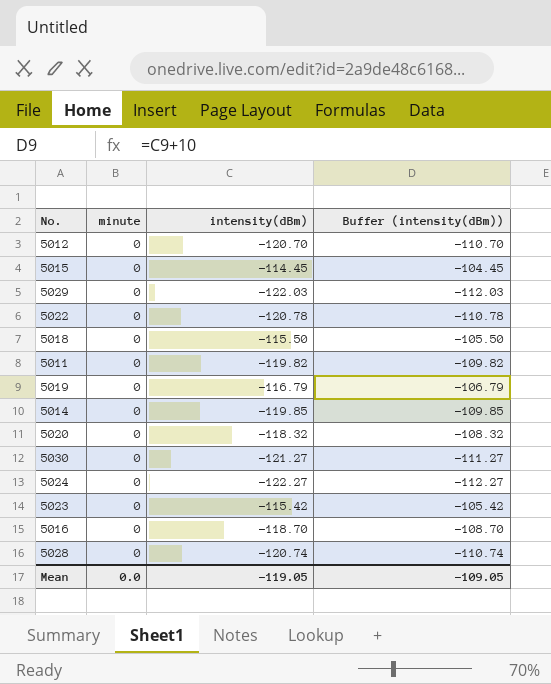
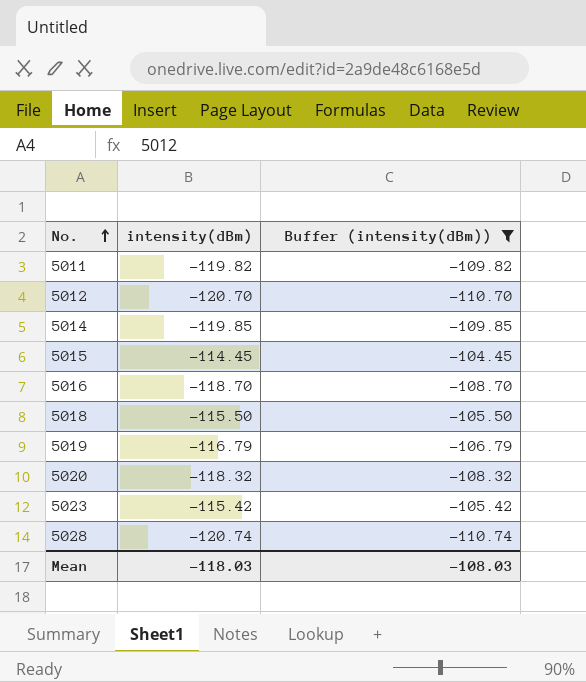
filter: none -> Buffer (intensity(dBm)) >= -110.74
row order: none -> No. ascending
column minute | position: 2 -> none
Mean | intensity(dBm): -119.05 -> -118.03
Mean | Buffer (intensity(dBm)): -109.05 -> -108.03

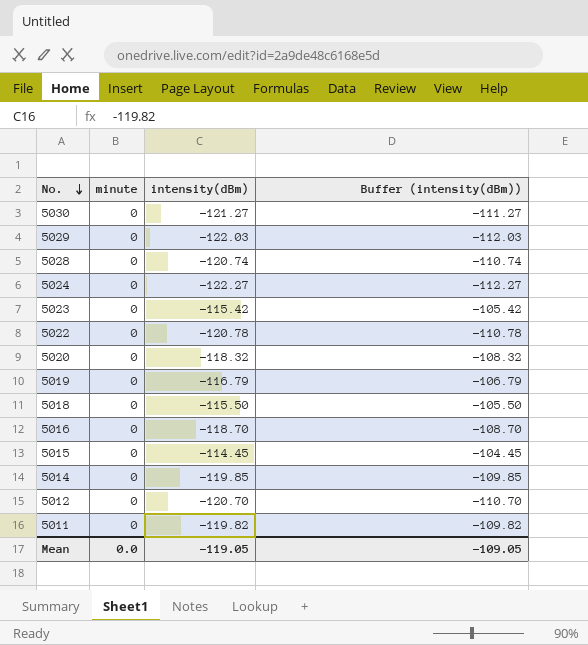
filter: Buffer (intensity(dBm)) >= -110.74 -> none
row order: No. ascending -> No. descending
column minute | position: none -> 2
Mean | intensity(dBm): -118.03 -> -119.05
Mean | Buffer (intensity(dBm)): -108.03 -> -109.05

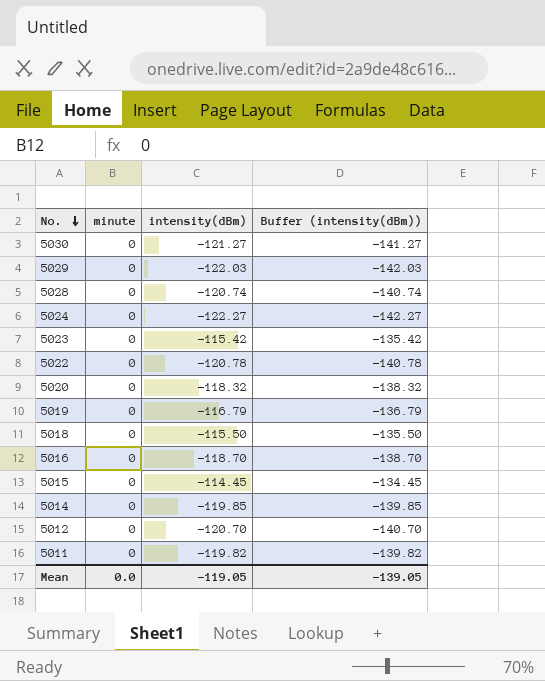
column Buffer (intensity(dBm)) | formula: [intensity(dBm)] + 10 -> [intensity(dBm)] - 20
Mean | Buffer (intensity(dBm)): -109.05 -> -139.05

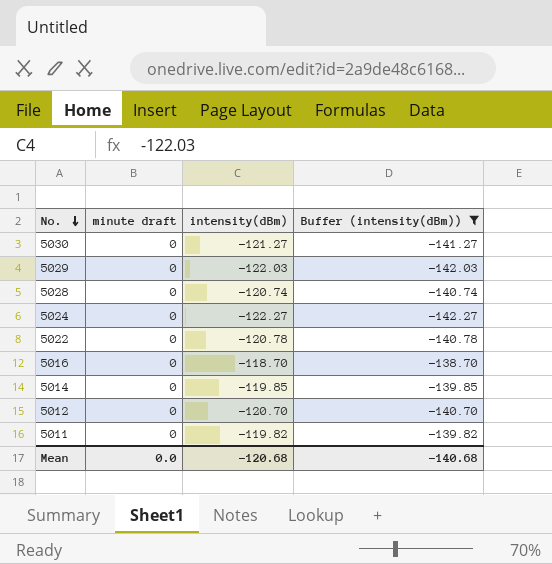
filter: none -> Buffer (intensity(dBm)) <= -138.70
column name: minute -> minute draft
Mean | intensity(dBm): -119.05 -> -120.68
Mean | Buffer (intensity(dBm)): -139.05 -> -140.68

